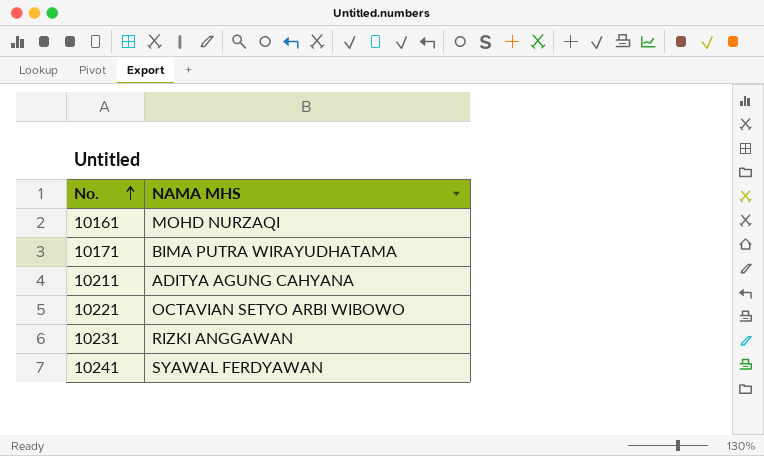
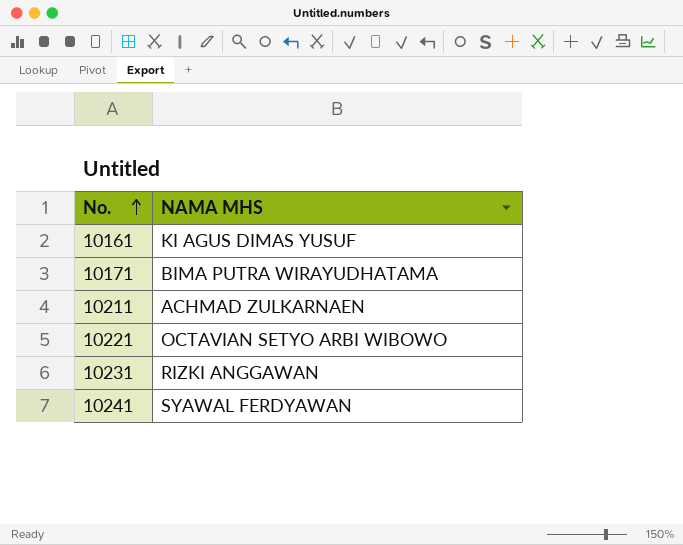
10161 | NAMA MHS: MOHD NURZAQI -> KI AGUS DIMAS YUSUF
10211 | NAMA MHS: ADITYA AGUNG CAHYANA -> ACHMAD ZULKARNAEN

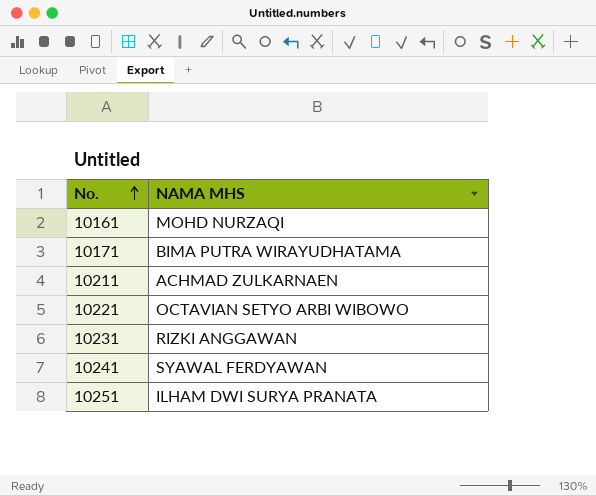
10161 | NAMA MHS: KI AGUS DIMAS YUSUF -> MOHD NURZAQI
row 10251: none -> ILHAM DWI SURYA PRANATA

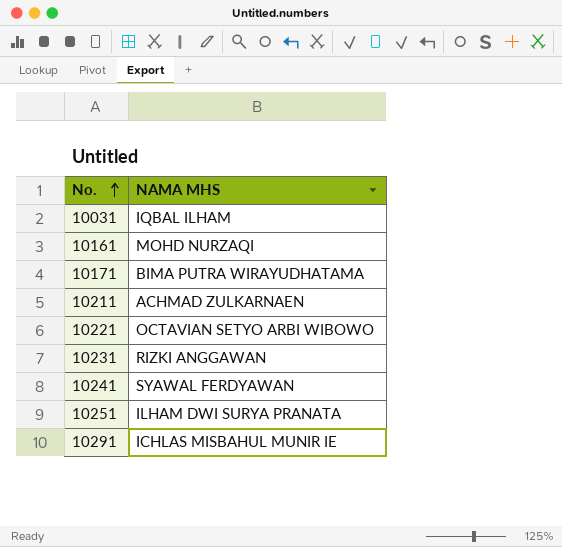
row 10031: none -> IQBAL ILHAM
row 10291: none -> ICHLAS MISBAHUL MUNIR IE

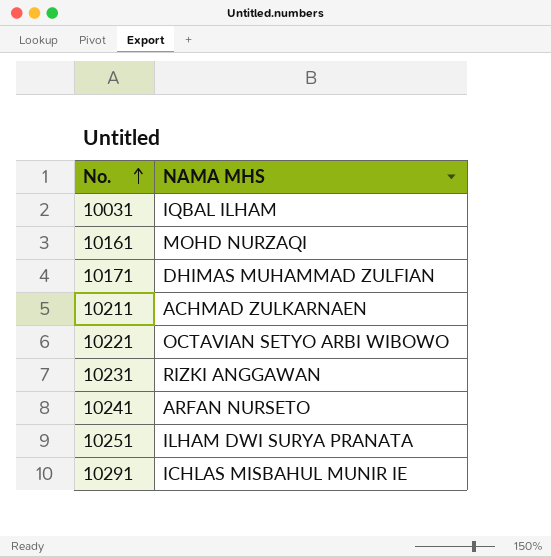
10171 | NAMA MHS: BIMA PUTRA WIRAYUDHATAMA -> DHIMAS MUHAMMAD ZULFIAN
10241 | NAMA MHS: SYAWAL FERDYAWAN -> ARFAN NURSETO

